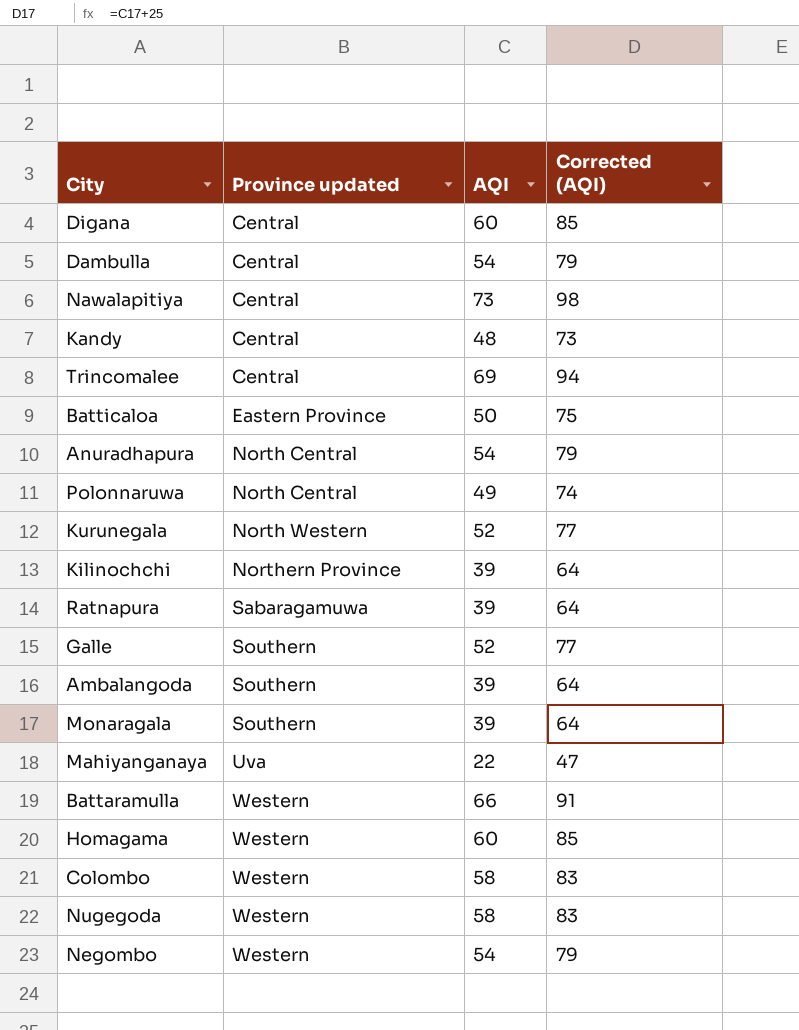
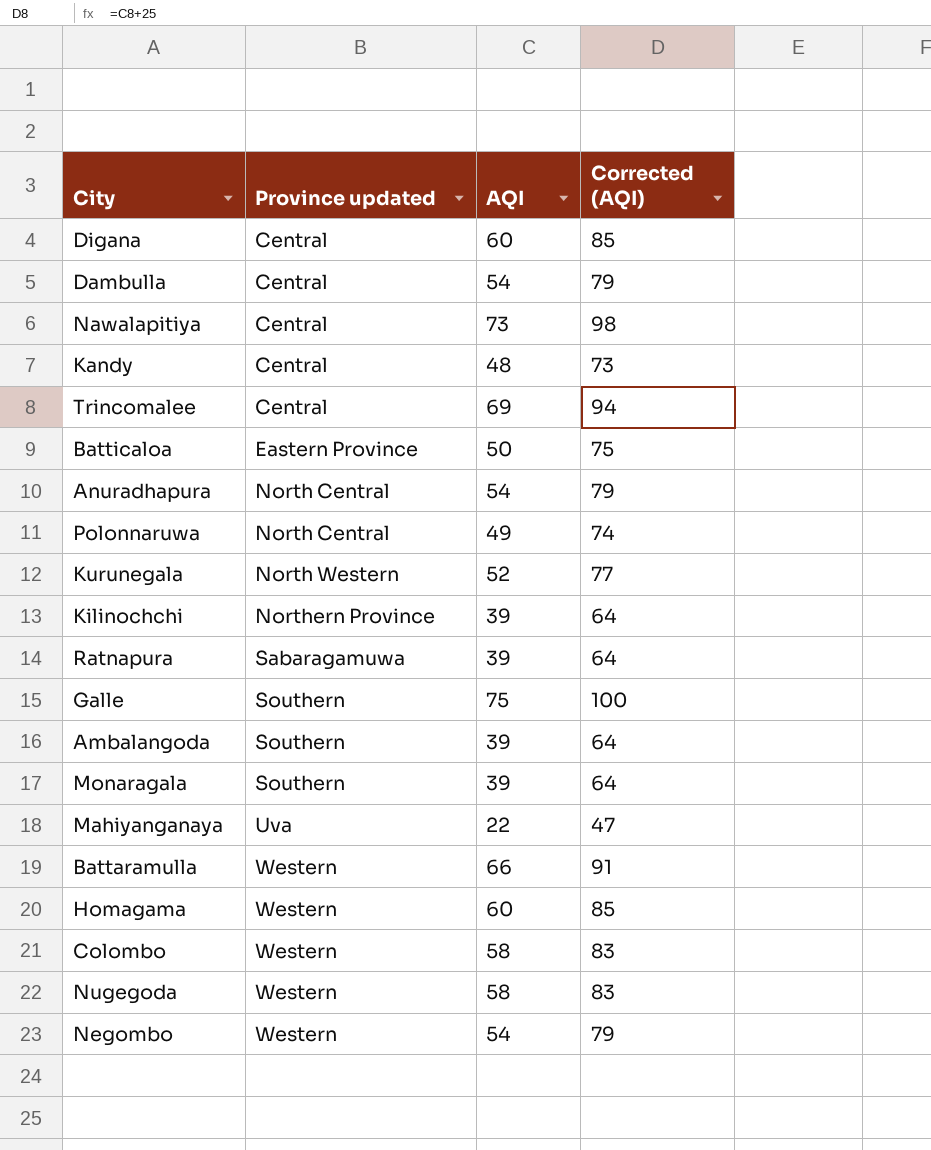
Galle | AQI: 52 -> 75
Galle | Corrected (AQI): 77 -> 100

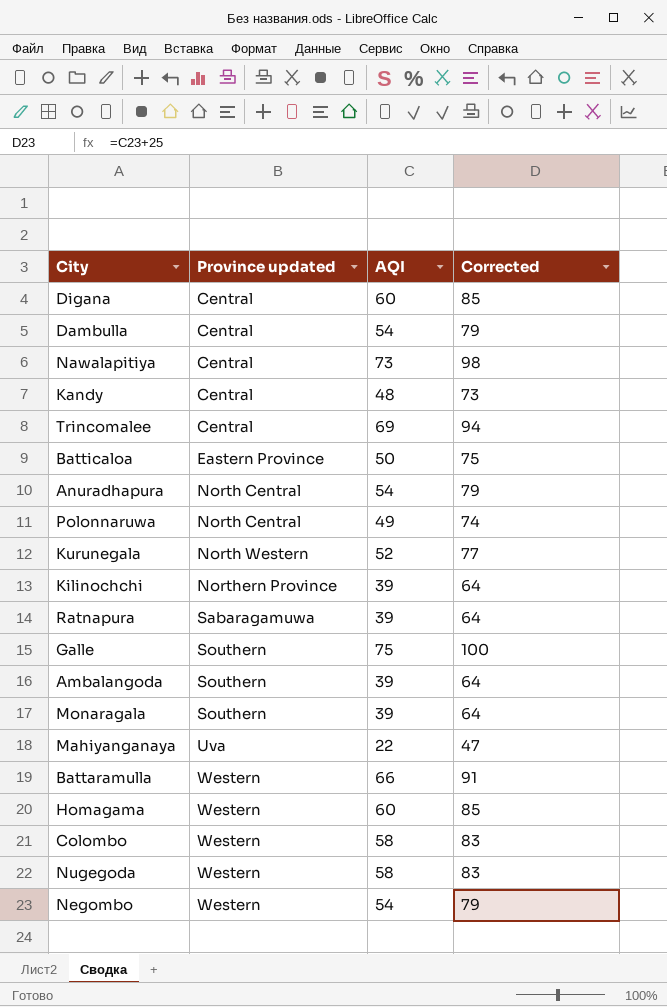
column name: Corrected (AQI) -> Corrected

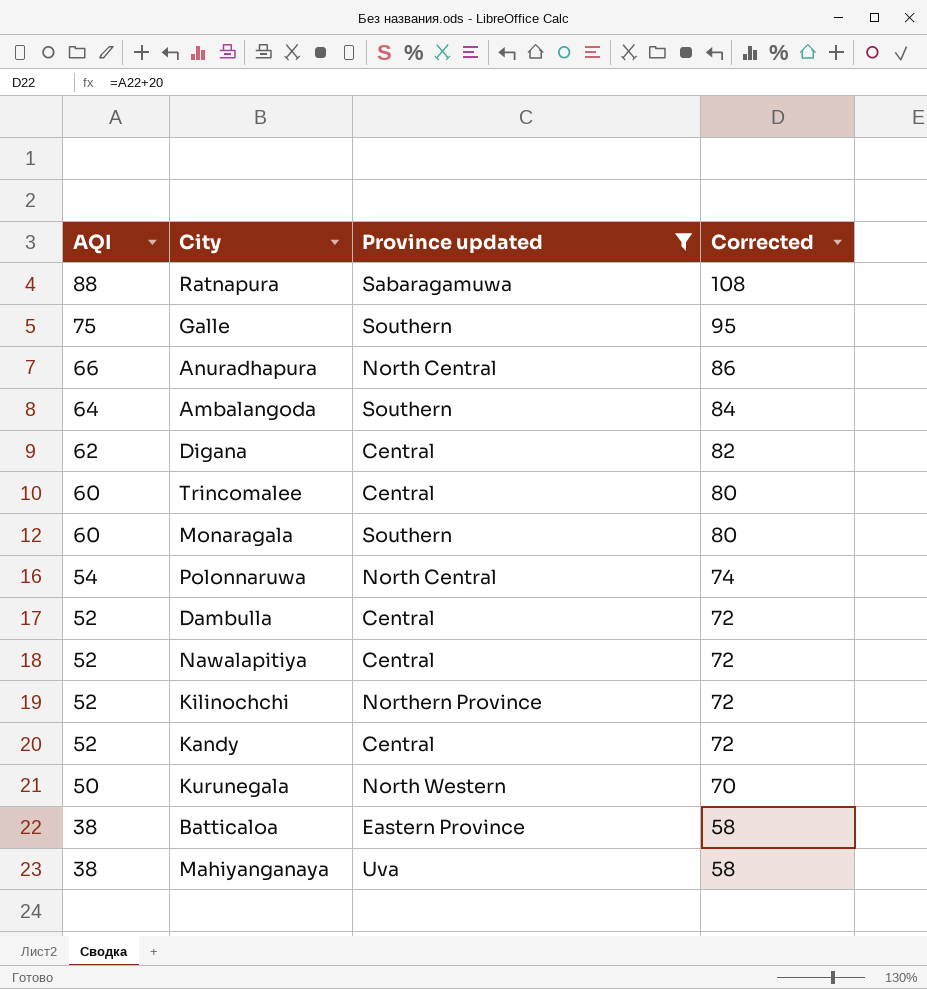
filter: none -> Province updated != Western
row order: Province updated ascending -> AQI descending
column AQI | position: 3 -> 1
column Corrected | formula: [AQI] + 25 -> [AQI] + 20
Ratnapura | AQI: 39 -> 88
Anuradhapura | AQI: 54 -> 66
Ambalangoda | AQI: 39 -> 64
Digana | AQI: 60 -> 62
Trincomalee | AQI: 69 -> 60
Monaragala | AQI: 39 -> 60
Polonnaruwa | AQI: 49 -> 54
Dambulla | AQI: 54 -> 52
Nawalapitiya | AQI: 73 -> 52
Kilinochchi | AQI: 39 -> 52
Kandy | AQI: 48 -> 52
Kurunegala | AQI: 52 -> 50
Batticaloa | AQI: 50 -> 38
Mahiyanganaya | AQI: 22 -> 38

